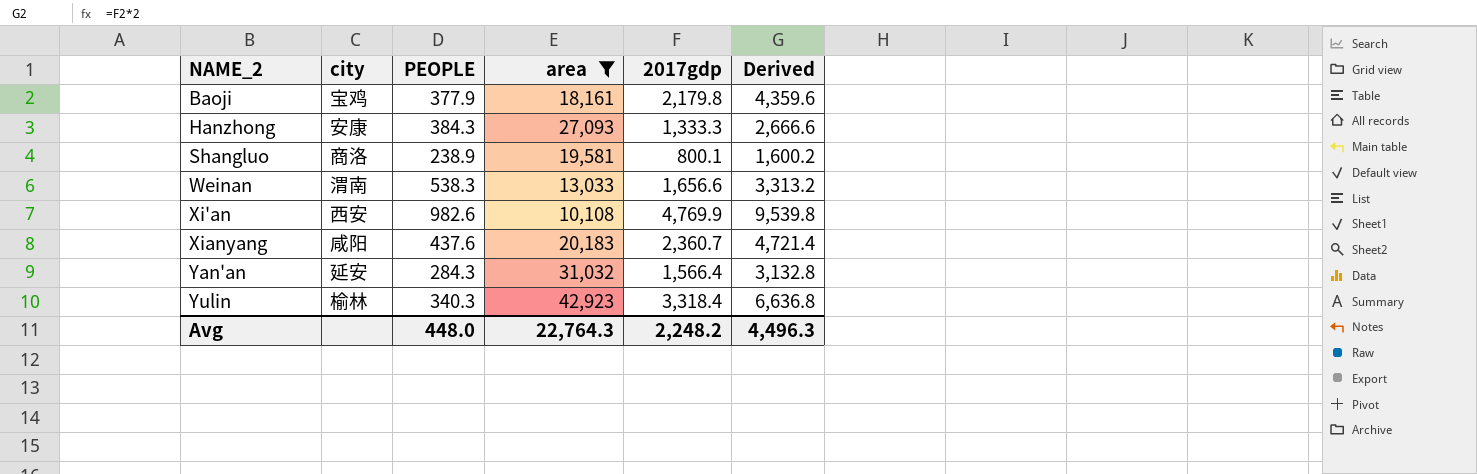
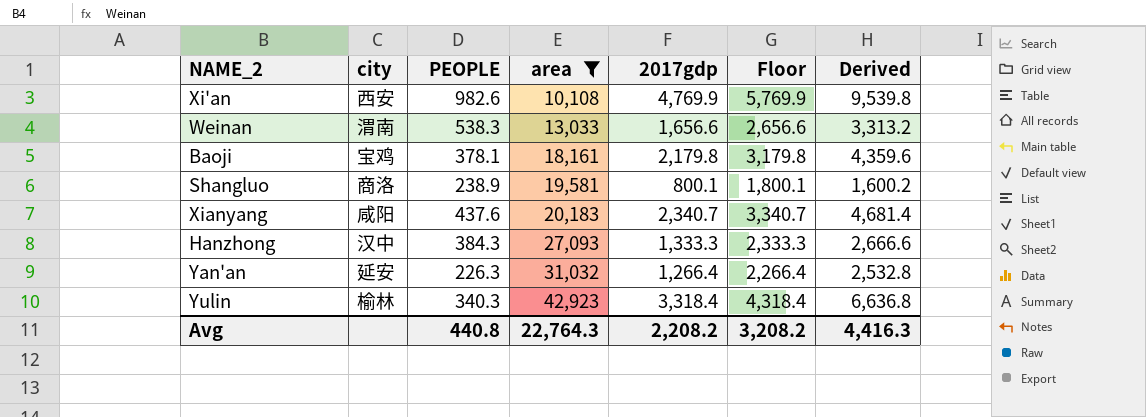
row order: NAME_2 ascending -> area ascending
column Floor | formula: none -> [2017gdp] + 1000
Baoji | PEOPLE: 377.9 -> 378.1
Xianyang | 2017gdp: 2,360.7 -> 2,340.7
Xianyang | Derived: 4,721.4 -> 4,681.4
Hanzhong | city: 安康 -> 汉中
Yan'an | PEOPLE: 284.3 -> 226.3
Yan'an | 2017gdp: 1,566.4 -> 1,266.4
Yan'an | Derived: 3,132.8 -> 2,532.8
Avg | PEOPLE: 448.0 -> 440.8
Avg | 2017gdp: 2,248.2 -> 2,208.2
Avg | Derived: 4,496.3 -> 4,416.3

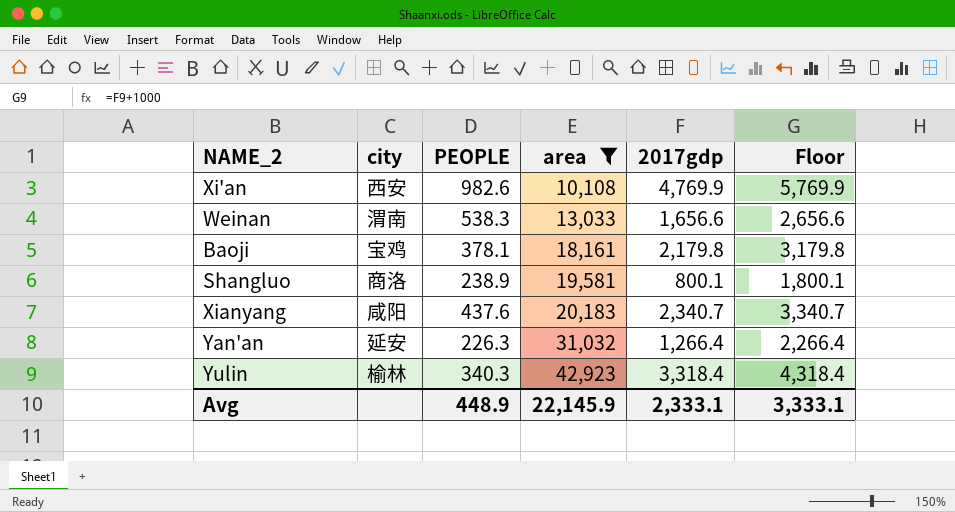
column Derived | formula: [2017gdp] * 2 -> none
row Hanzhong: 汉中 | 384.3 | 27,093 | 1,333.3 | 2,333.3 | 2,666.6 -> none
Avg | PEOPLE: 440.8 -> 448.9
Avg | area: 22,764.3 -> 22,145.9
Avg | 2017gdp: 2,208.2 -> 2,333.1
Avg | Floor: 3,208.2 -> 3,333.1

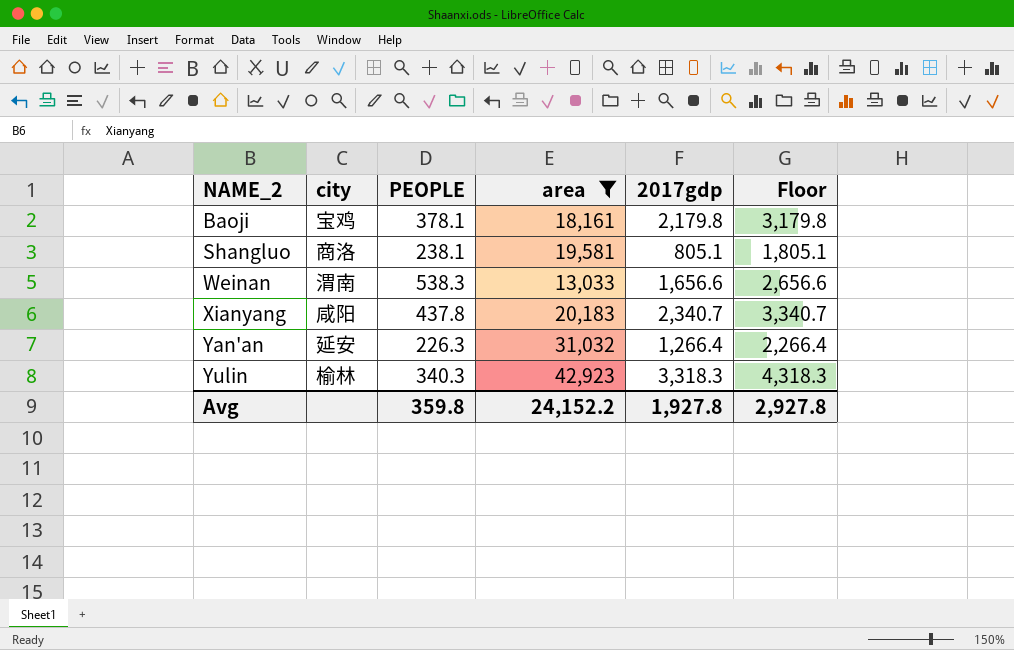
row order: area ascending -> NAME_2 ascending
row Xi'an: 西安 | 982.6 | 10,108 | 4,769.9 | 5,769.9 -> none
Shangluo | PEOPLE: 238.9 -> 238.1
Shangluo | 2017gdp: 800.1 -> 805.1
Shangluo | Floor: 1,800.1 -> 1,805.1
Xianyang | PEOPLE: 437.6 -> 437.8
Yulin | 2017gdp: 3,318.4 -> 3,318.3
Yulin | Floor: 4,318.4 -> 4,318.3
Avg | PEOPLE: 448.9 -> 359.8
Avg | area: 22,145.9 -> 24,152.2
Avg | 2017gdp: 2,333.1 -> 1,927.8
Avg | Floor: 3,333.1 -> 2,927.8

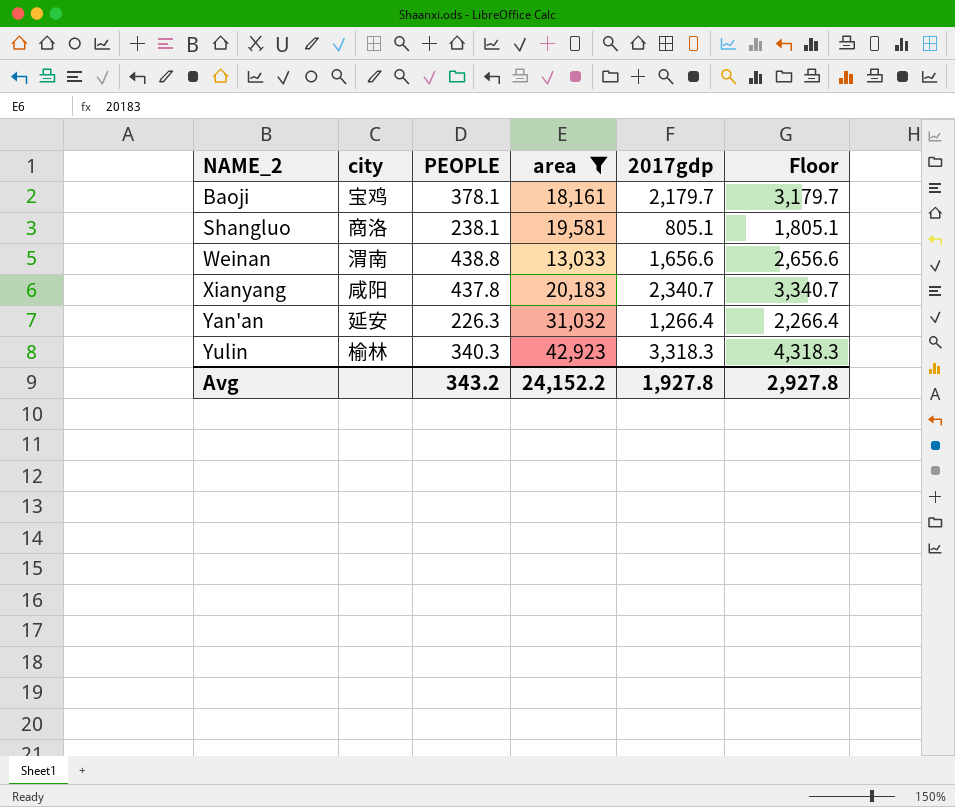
Baoji | 2017gdp: 2,179.8 -> 2,179.7
Baoji | Floor: 3,179.8 -> 3,179.7
Weinan | PEOPLE: 538.3 -> 438.8
Avg | PEOPLE: 359.8 -> 343.2

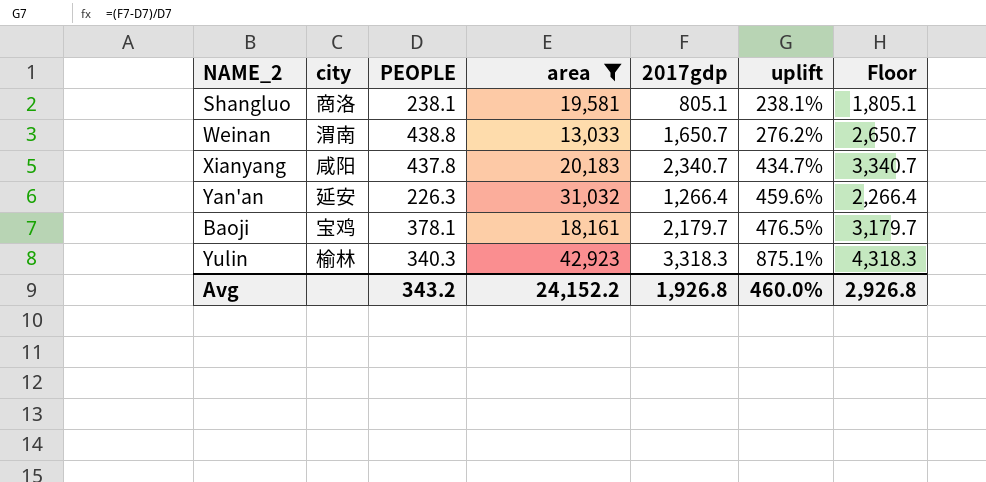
row order: NAME_2 ascending -> uplift ascending
column uplift | formula: none -> ([2017gdp] - [PEOPLE]) / [PEOPLE]
Weinan | 2017gdp: 1,656.6 -> 1,650.7
Weinan | Floor: 2,656.6 -> 2,650.7
Avg | 2017gdp: 1,927.8 -> 1,926.8
Avg | Floor: 2,927.8 -> 2,926.8

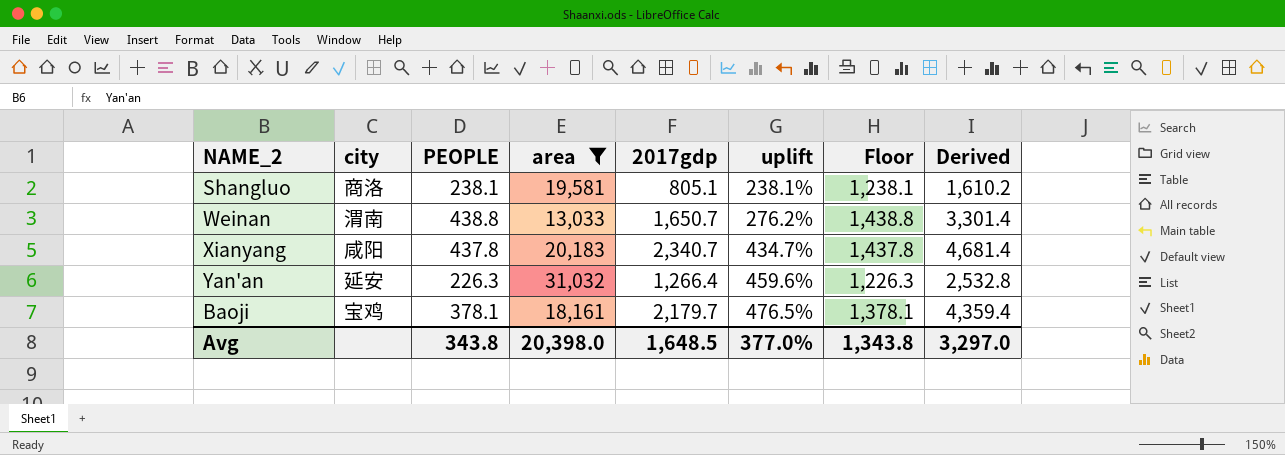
column Floor | formula: [2017gdp] + 1000 -> [PEOPLE] + 1000
column Derived | formula: none -> [2017gdp] * 2
row Yulin: 榆林 | 340.3 | 42,923 | 3,318.3 | 875.1% | 4,318.3 -> none
Avg | PEOPLE: 343.2 -> 343.8
Avg | area: 24,152.2 -> 20,398.0
Avg | 2017gdp: 1,926.8 -> 1,648.5
Avg | uplift: 460.0% -> 377.0%
Avg | Floor: 2,926.8 -> 1,343.8

